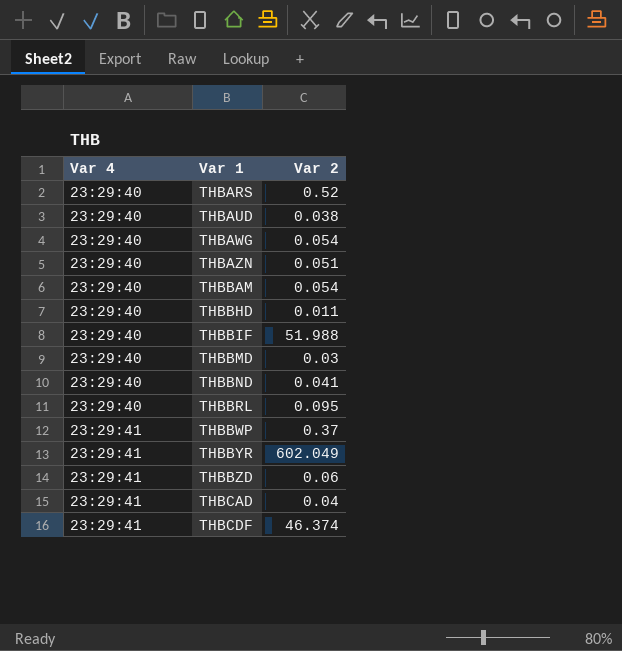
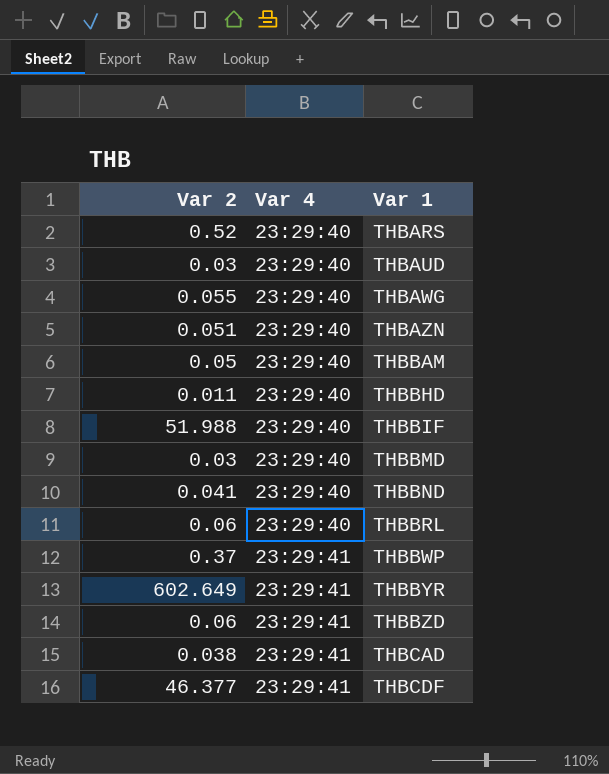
column Var 2 | position: 3 -> 1
THBAUD | Var 2: 0.038 -> 0.03
THBAWG | Var 2: 0.054 -> 0.055
THBBAM | Var 2: 0.054 -> 0.05
THBBRL | Var 2: 0.095 -> 0.06
THBBYR | Var 2: 602.049 -> 602.649
THBCAD | Var 2: 0.04 -> 0.038
THBCDF | Var 2: 46.374 -> 46.377

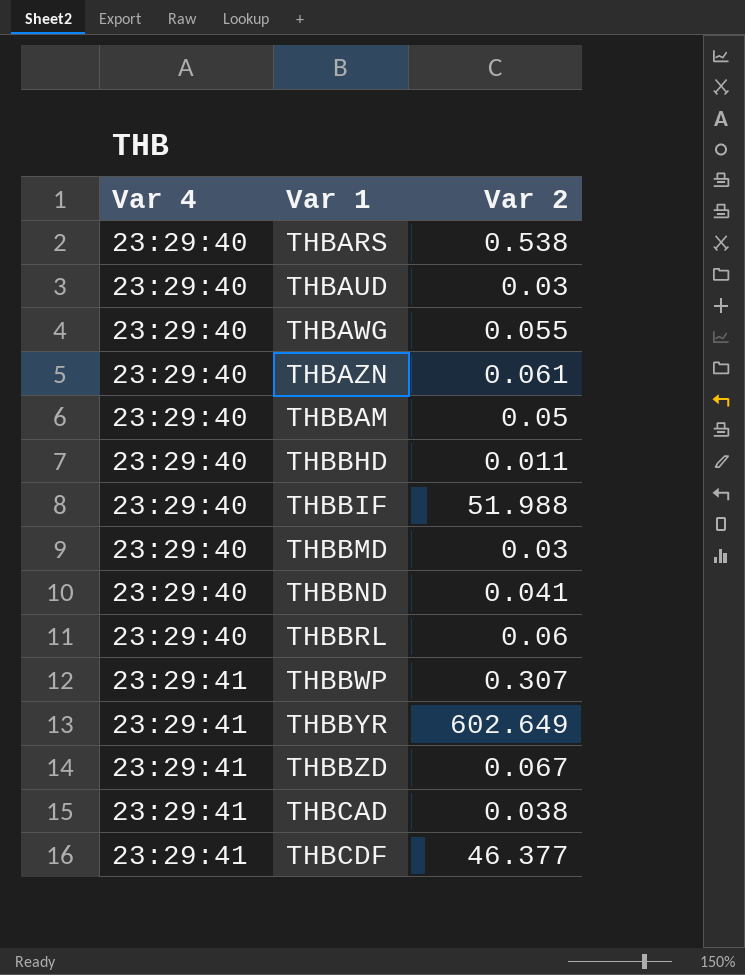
column Var 2 | position: 1 -> 3
THBARS | Var 2: 0.52 -> 0.538
THBAZN | Var 2: 0.051 -> 0.061
THBBWP | Var 2: 0.37 -> 0.307
THBBZD | Var 2: 0.06 -> 0.067

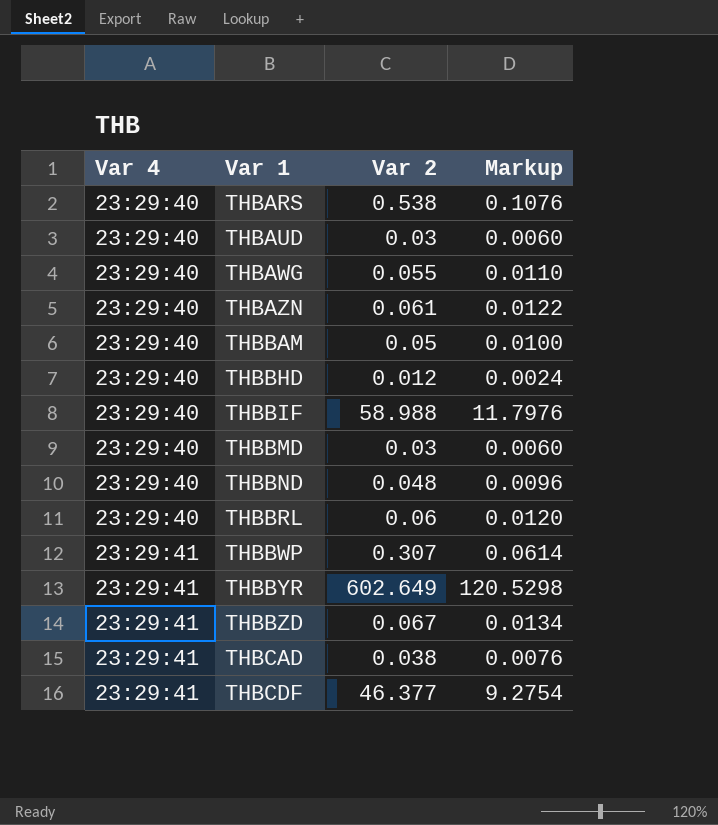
column Markup | formula: none -> [Var 2] * 0.2
THBBHD | Var 2: 0.011 -> 0.012
THBBIF | Var 2: 51.988 -> 58.988
THBBND | Var 2: 0.041 -> 0.048

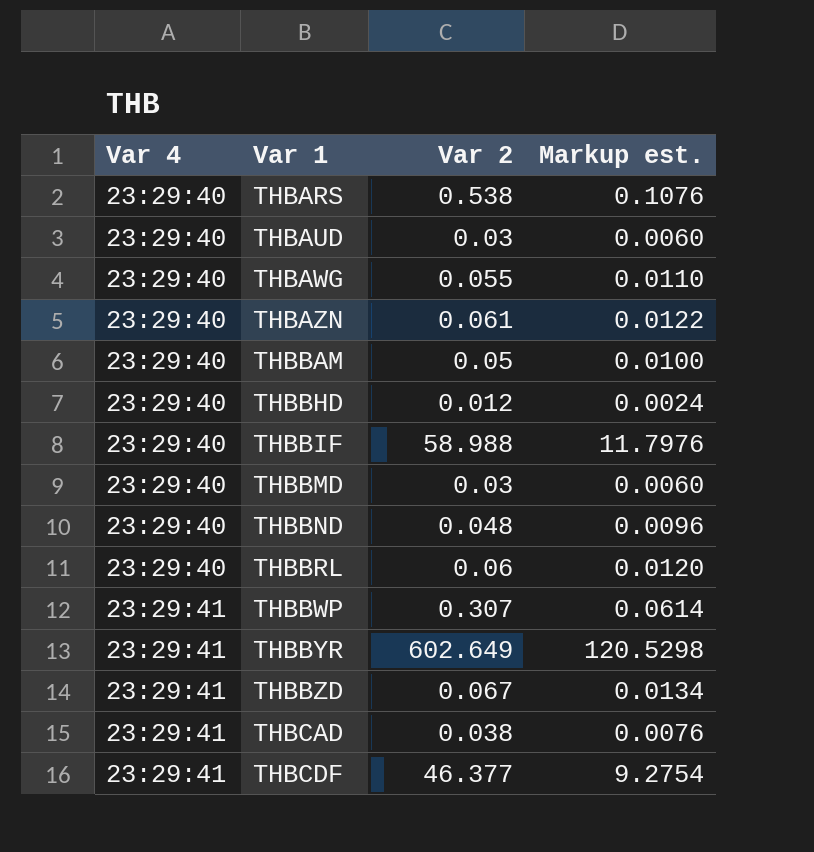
column name: Markup -> Markup est.

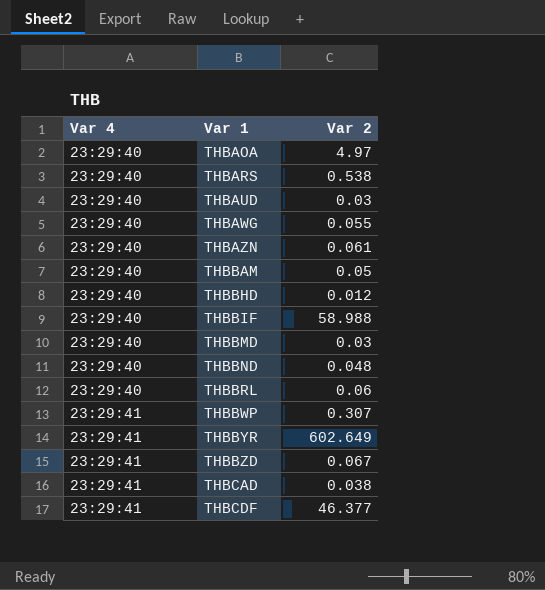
column Markup est. | formula: [Var 2] * 0.2 -> none
row THBAOA: none -> 23:29:40 | 4.97

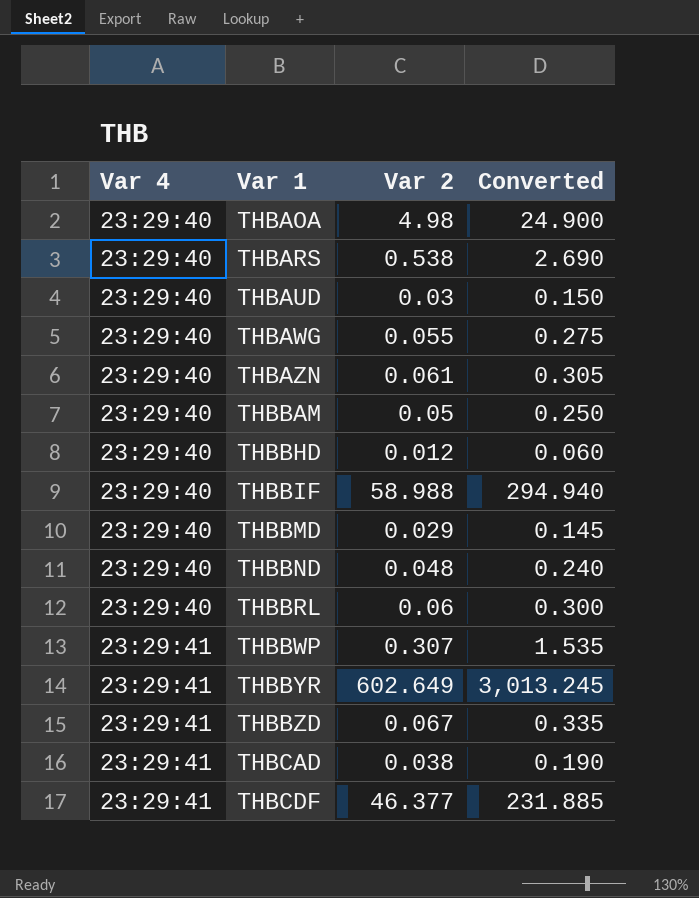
column Converted | formula: none -> [Var 2] * 5
THBAOA | Var 2: 4.97 -> 4.98
THBBMD | Var 2: 0.03 -> 0.029

